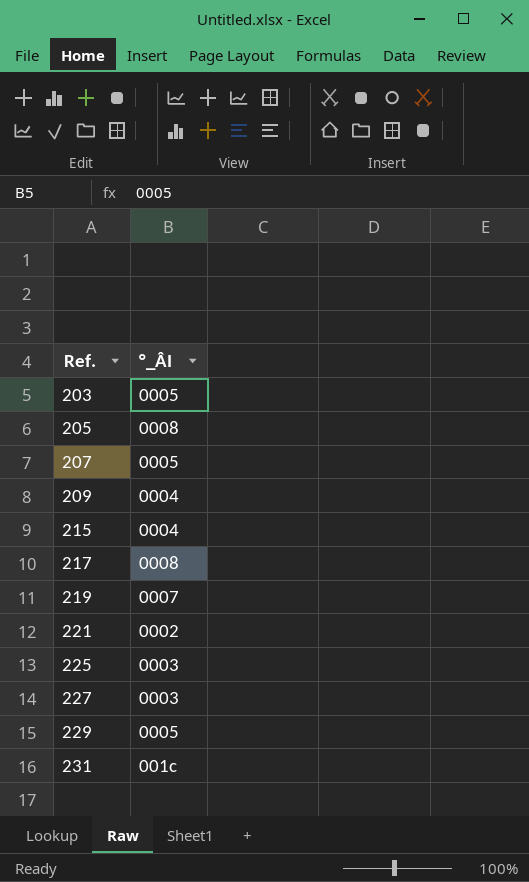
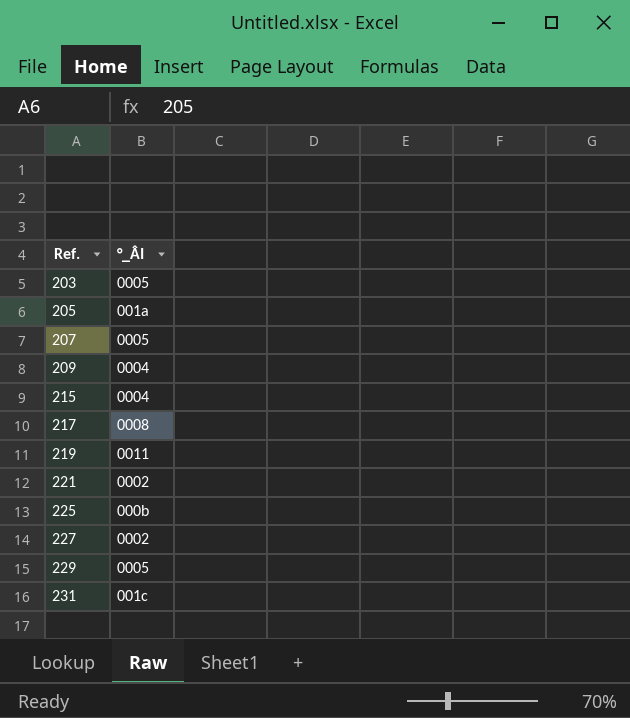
205 | °_ÂI: 0008 -> 001a
219 | °_ÂI: 0007 -> 0011
225 | °_ÂI: 0003 -> 000b
227 | °_ÂI: 0003 -> 0002

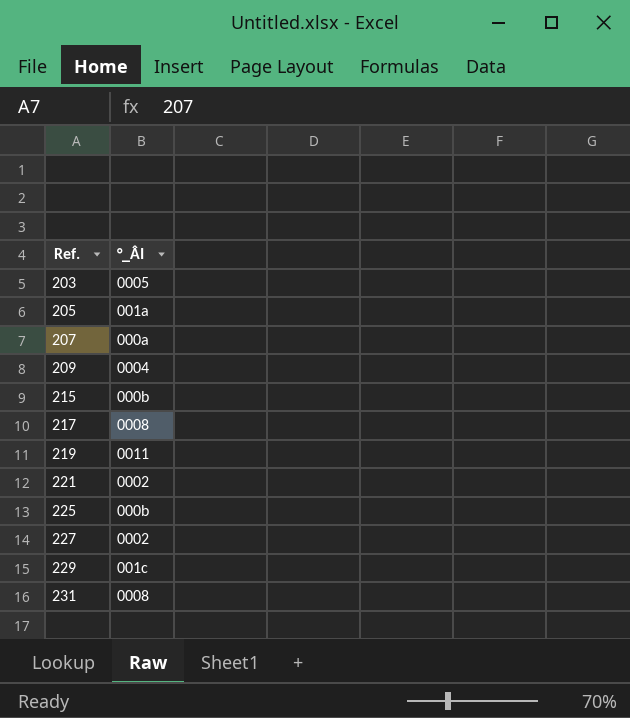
207 | °_ÂI: 0005 -> 000a
215 | °_ÂI: 0004 -> 000b
229 | °_ÂI: 0005 -> 001c
231 | °_ÂI: 001c -> 0008

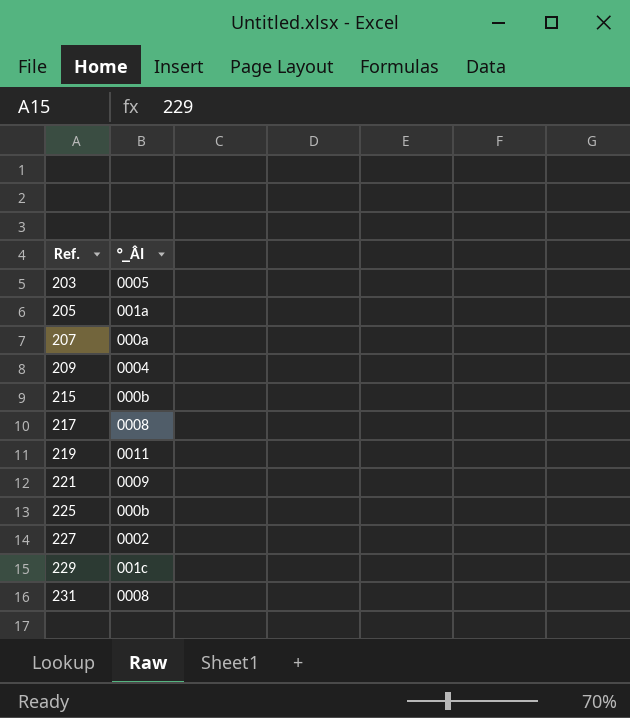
221 | °_ÂI: 0002 -> 0009

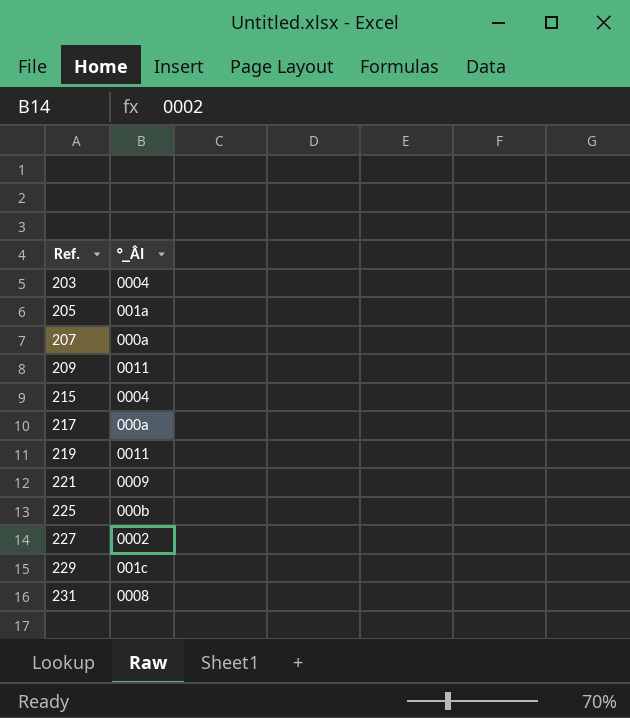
203 | °_ÂI: 0005 -> 0004
209 | °_ÂI: 0004 -> 0011
215 | °_ÂI: 000b -> 0004
217 | °_ÂI: 0008 -> 000a

